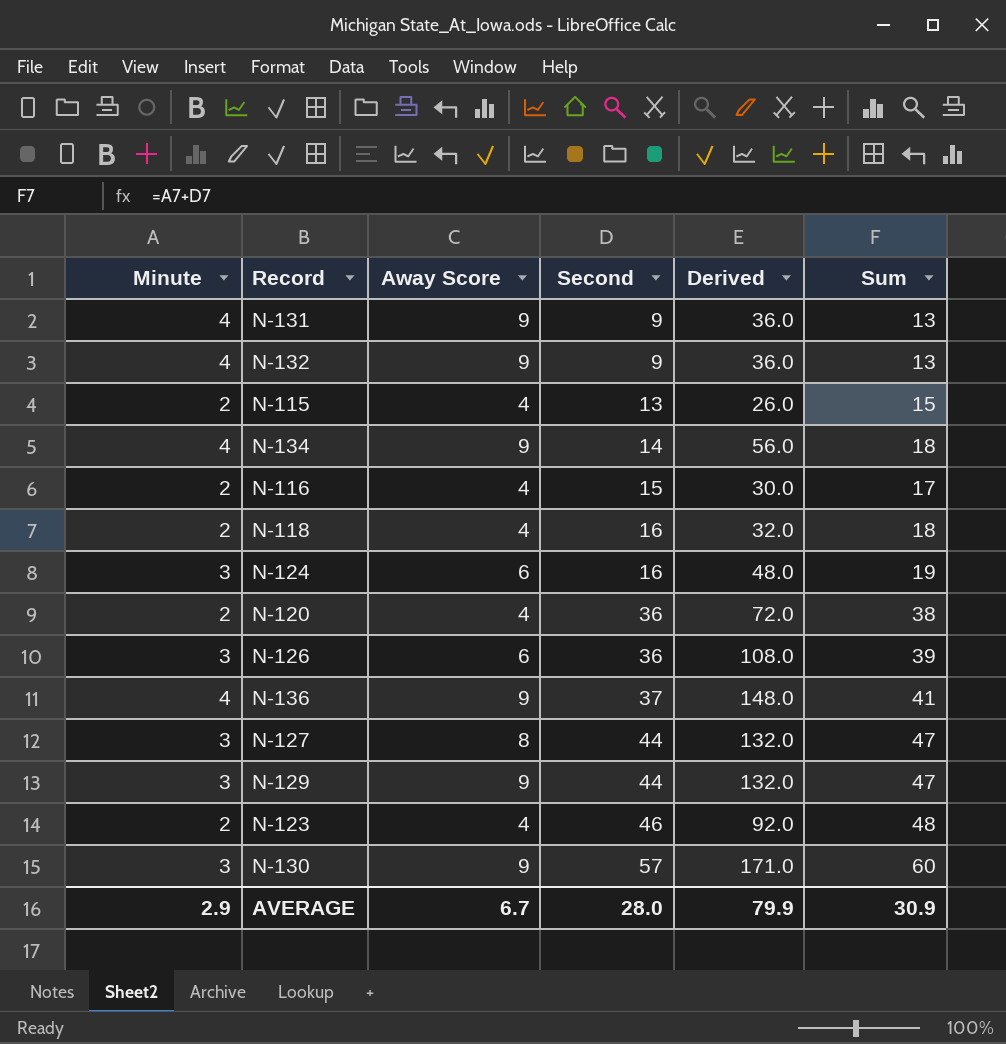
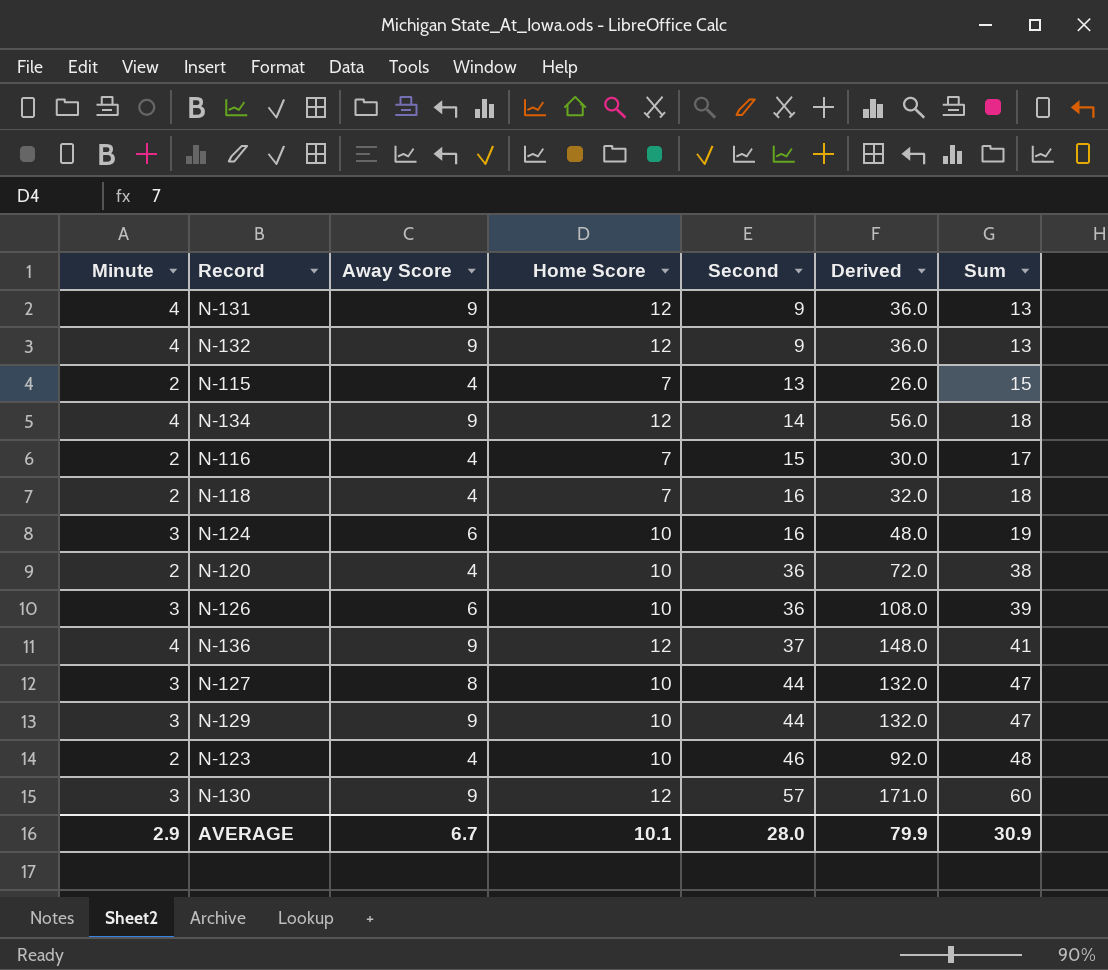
column Home Score | position: none -> 4

